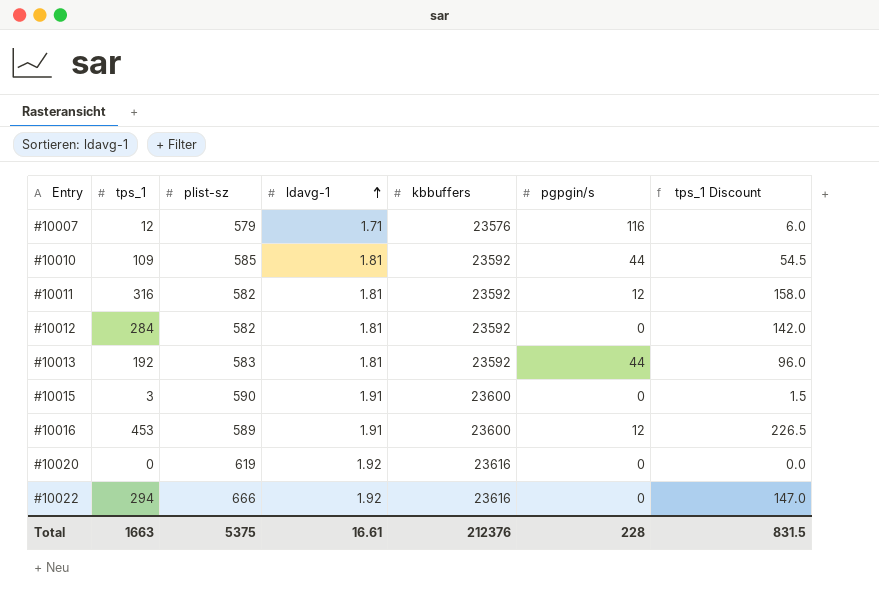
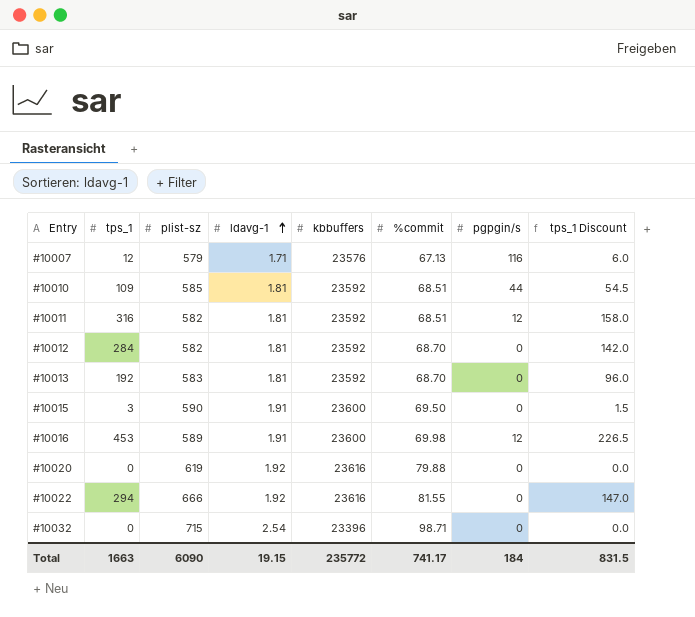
column %commit | position: none -> 6
#10013 | pgpgin/s: 44 -> 0
row #10032: none -> 0 | 715 | 2.54 | 23396 | 98.71 | 0 | 0.0
Total | plist-sz: 5375 -> 6090
Total | ldavg-1: 16.61 -> 19.15
Total | kbbuffers: 212376 -> 235772
Total | pgpgin/s: 228 -> 184

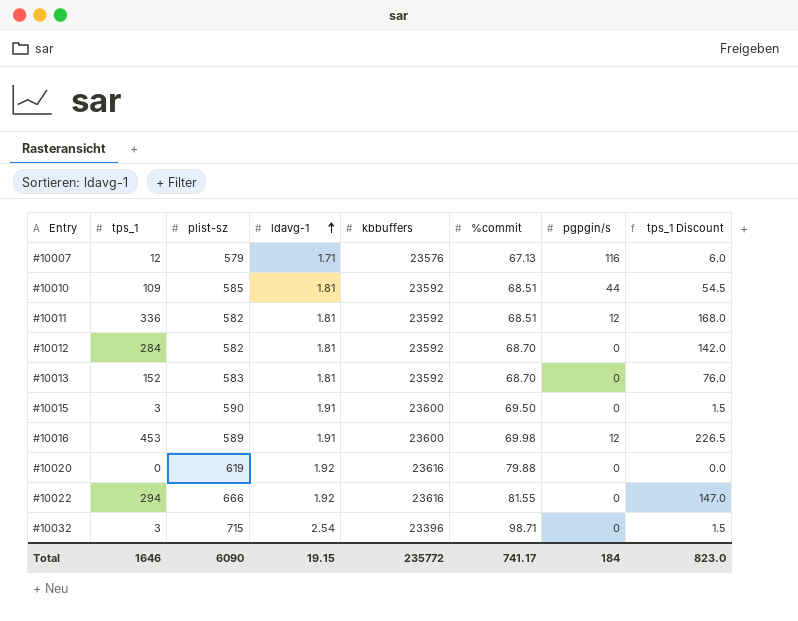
#10011 | tps_1: 316 -> 336
#10011 | tps_1 Discount: 158.0 -> 168.0
#10013 | tps_1: 192 -> 152
#10013 | tps_1 Discount: 96.0 -> 76.0
#10032 | tps_1: 0 -> 3
#10032 | tps_1 Discount: 0.0 -> 1.5
Total | tps_1: 1663 -> 1646
Total | tps_1 Discount: 831.5 -> 823.0

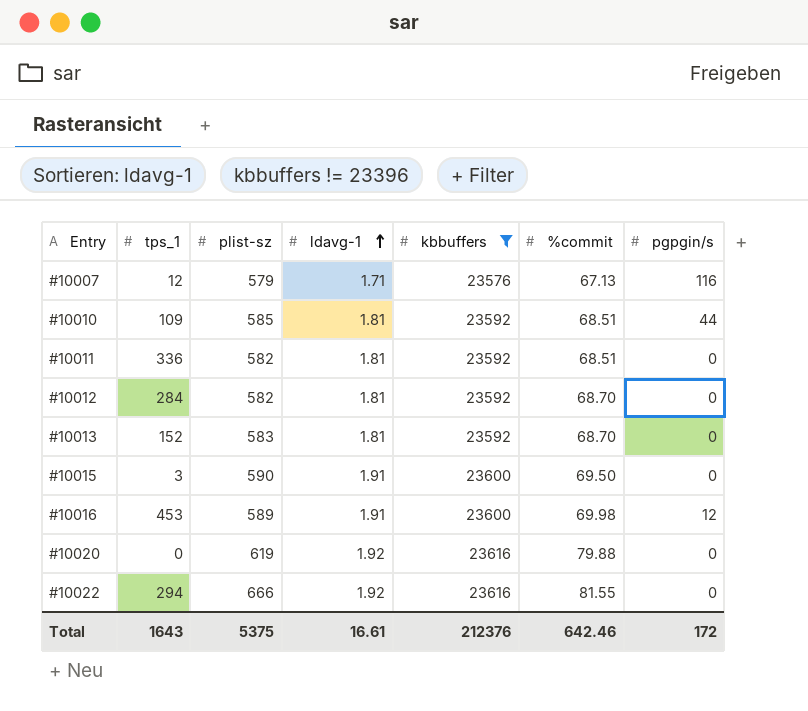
filter: none -> kbbuffers != 23396
column tps_1 Discount | formula: [tps_1] * 0.5 -> none
#10011 | pgpgin/s: 12 -> 0
Total | tps_1: 1646 -> 1643
Total | plist-sz: 6090 -> 5375
Total | ldavg-1: 19.15 -> 16.61
Total | kbbuffers: 235772 -> 212376
Total | %commit: 741.17 -> 642.46
Total | pgpgin/s: 184 -> 172

